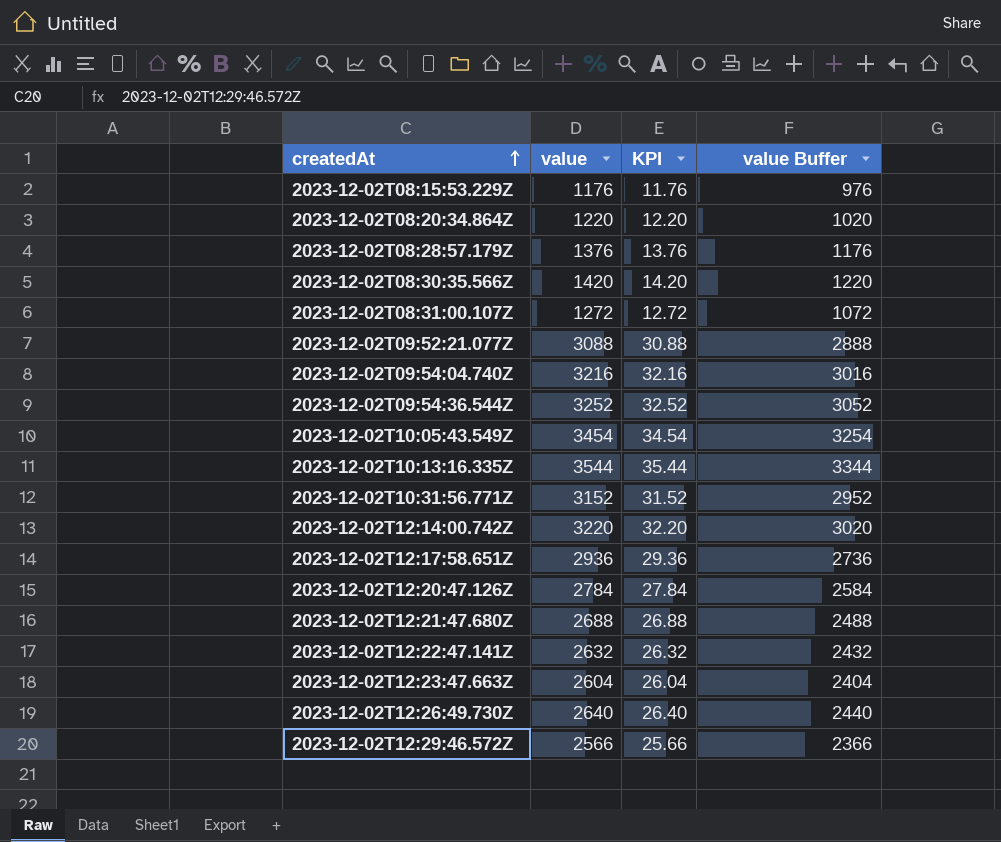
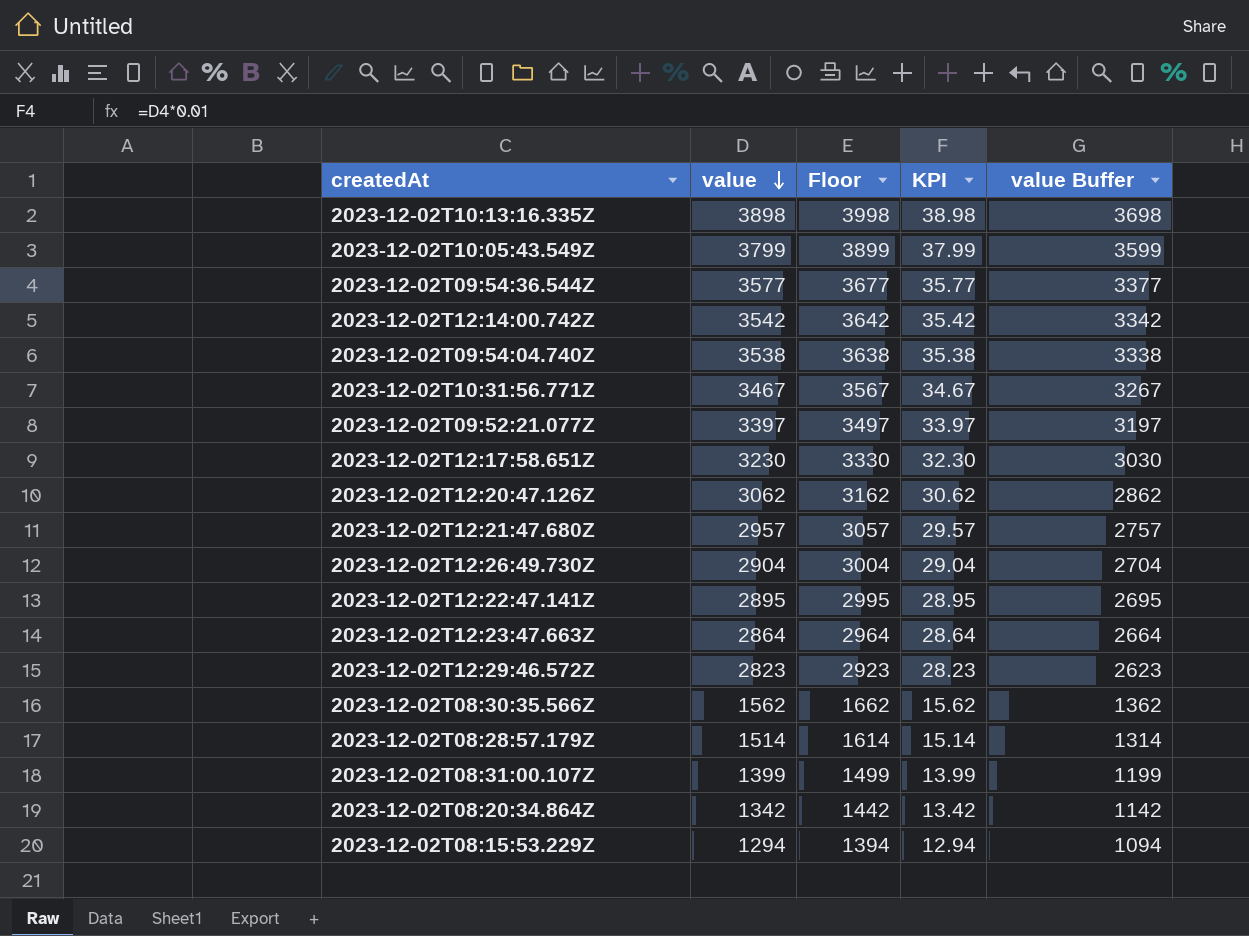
row order: createdAt ascending -> value descending
column Floor | formula: none -> [value] + 100
2023-12-02T10:13:16.335Z | value: 3544 -> 3898
2023-12-02T10:13:16.335Z | KPI: 35.44 -> 38.98
2023-12-02T10:13:16.335Z | value Buffer: 3344 -> 3698
2023-12-02T10:05:43.549Z | value: 3454 -> 3799
2023-12-02T10:05:43.549Z | KPI: 34.54 -> 37.99
2023-12-02T10:05:43.549Z | value Buffer: 3254 -> 3599
2023-12-02T09:54:36.544Z | value: 3252 -> 3577
2023-12-02T09:54:36.544Z | KPI: 32.52 -> 35.77
2023-12-02T09:54:36.544Z | value Buffer: 3052 -> 3377
2023-12-02T12:14:00.742Z | value: 3220 -> 3542
2023-12-02T12:14:00.742Z | KPI: 32.20 -> 35.42
2023-12-02T12:14:00.742Z | value Buffer: 3020 -> 3342
2023-12-02T09:54:04.740Z | value: 3216 -> 3538
2023-12-02T09:54:04.740Z | KPI: 32.16 -> 35.38
2023-12-02T09:54:04.740Z | value Buffer: 3016 -> 3338
2023-12-02T10:31:56.771Z | value: 3152 -> 3467
2023-12-02T10:31:56.771Z | KPI: 31.52 -> 34.67
2023-12-02T10:31:56.771Z | value Buffer: 2952 -> 3267
2023-12-02T09:52:21.077Z | value: 3088 -> 3397
2023-12-02T09:52:21.077Z | KPI: 30.88 -> 33.97
2023-12-02T09:52:21.077Z | value Buffer: 2888 -> 3197
2023-12-02T12:17:58.651Z | value: 2936 -> 3230
2023-12-02T12:17:58.651Z | KPI: 29.36 -> 32.30
2023-12-02T12:17:58.651Z | value Buffer: 2736 -> 3030
2023-12-02T12:20:47.126Z | value: 2784 -> 3062
2023-12-02T12:20:47.126Z | KPI: 27.84 -> 30.62
2023-12-02T12:20:47.126Z | value Buffer: 2584 -> 2862
2023-12-02T12:21:47.680Z | value: 2688 -> 2957
2023-12-02T12:21:47.680Z | KPI: 26.88 -> 29.57
2023-12-02T12:21:47.680Z | value Buffer: 2488 -> 2757
2023-12-02T12:26:49.730Z | value: 2640 -> 2904
2023-12-02T12:26:49.730Z | KPI: 26.40 -> 29.04
2023-12-02T12:26:49.730Z | value Buffer: 2440 -> 2704
2023-12-02T12:22:47.141Z | value: 2632 -> 2895
2023-12-02T12:22:47.141Z | KPI: 26.32 -> 28.95
2023-12-02T12:22:47.141Z | value Buffer: 2432 -> 2695
2023-12-02T12:23:47.663Z | value: 2604 -> 2864
2023-12-02T12:23:47.663Z | KPI: 26.04 -> 28.64
2023-12-02T12:23:47.663Z | value Buffer: 2404 -> 2664
2023-12-02T12:29:46.572Z | value: 2566 -> 2823
2023-12-02T12:29:46.572Z | KPI: 25.66 -> 28.23
2023-12-02T12:29:46.572Z | value Buffer: 2366 -> 2623
2023-12-02T08:30:35.566Z | value: 1420 -> 1562
2023-12-02T08:30:35.566Z | KPI: 14.20 -> 15.62
2023-12-02T08:30:35.566Z | value Buffer: 1220 -> 1362
2023-12-02T08:28:57.179Z | value: 1376 -> 1514
2023-12-02T08:28:57.179Z | KPI: 13.76 -> 15.14
2023-12-02T08:28:57.179Z | value Buffer: 1176 -> 1314
2023-12-02T08:31:00.107Z | value: 1272 -> 1399
2023-12-02T08:31:00.107Z | KPI: 12.72 -> 13.99
2023-12-02T08:31:00.107Z | value Buffer: 1072 -> 1199
2023-12-02T08:20:34.864Z | value: 1220 -> 1342
2023-12-02T08:20:34.864Z | KPI: 12.20 -> 13.42
2023-12-02T08:20:34.864Z | value Buffer: 1020 -> 1142
2023-12-02T08:15:53.229Z | value: 1176 -> 1294
2023-12-02T08:15:53.229Z | KPI: 11.76 -> 12.94
2023-12-02T08:15:53.229Z | value Buffer: 976 -> 1094

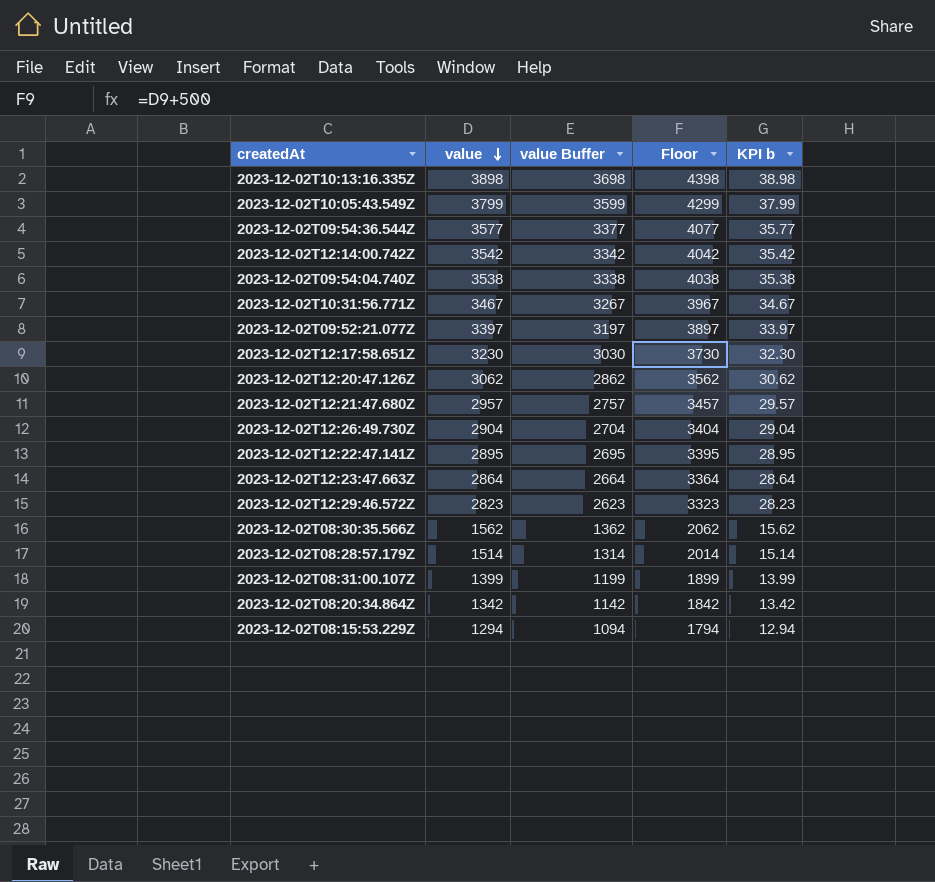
column value Buffer | position: 5 -> 3
column Floor | formula: [value] + 100 -> [value] + 500
column name: KPI -> KPI b

